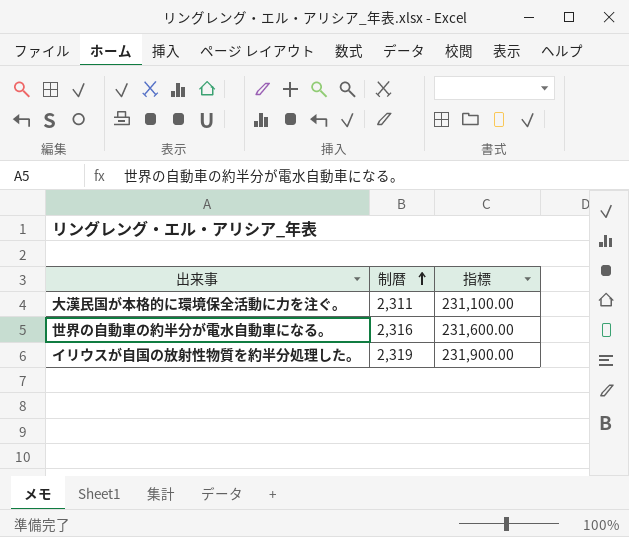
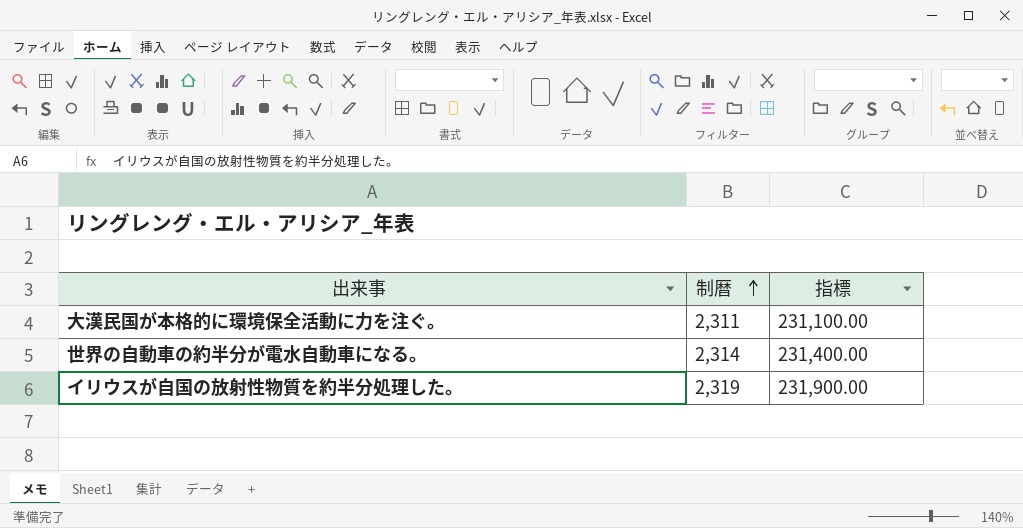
世界の自動車の約半分が電水自動車になる。 | 制暦: 2,316 -> 2,314
世界の自動車の約半分が電水自動車になる。 | 指標: 231,600.00 -> 231,400.00

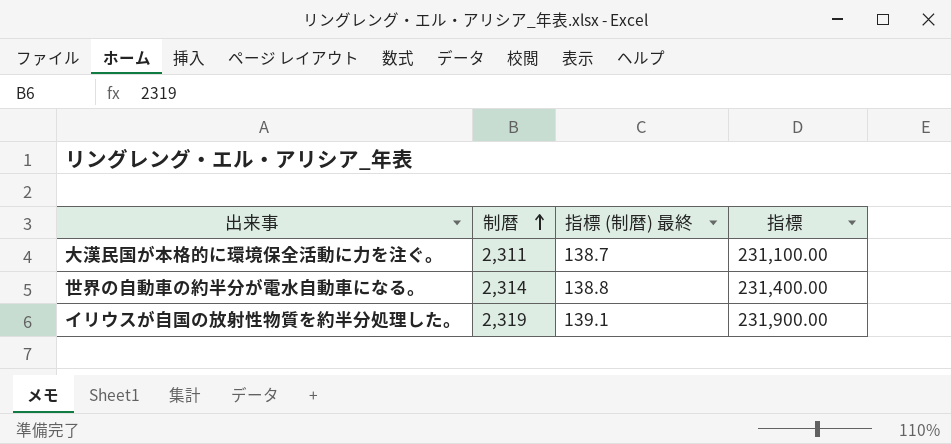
column 指標 (制暦) 最終 | formula: none -> [制暦] * 0.06

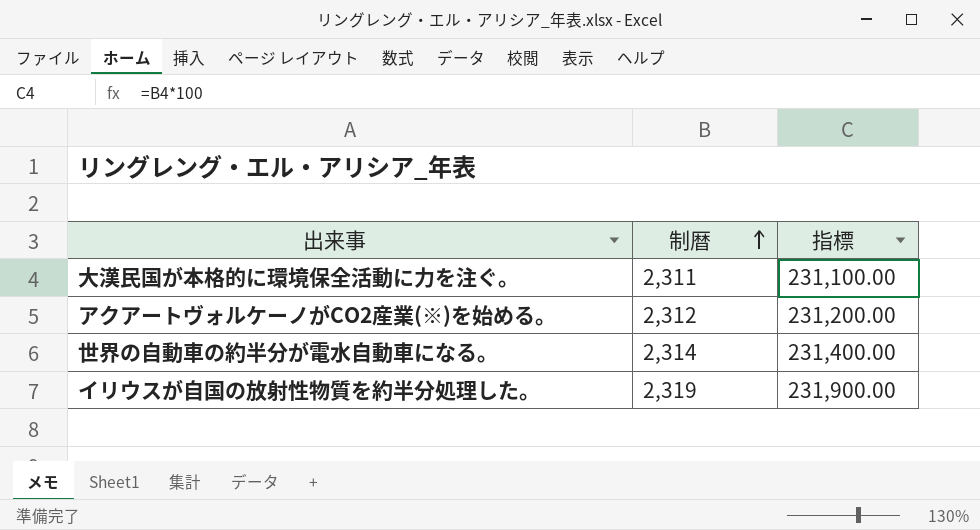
column 指標 (制暦) 最終 | formula: [制暦] * 0.06 -> none
row アクアートヴォルケーノがCO2産業(※)を始める。: none -> 2,312 | 231,200.00

